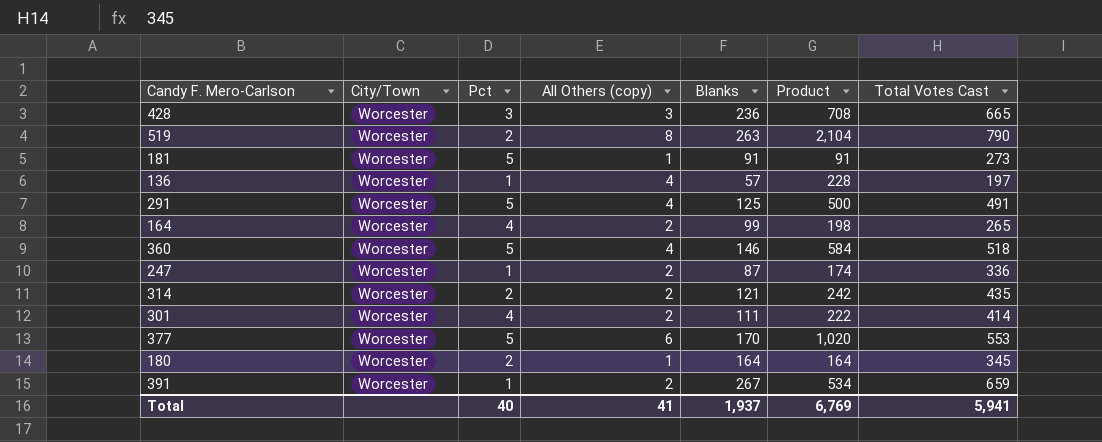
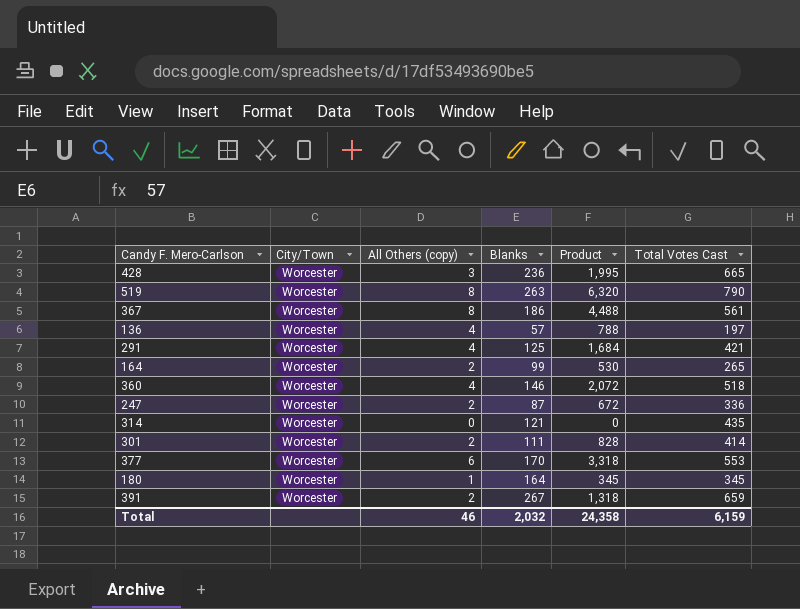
column Pct | position: 3 -> none
column Product | formula: [All Others (copy)] * [Blanks] -> [All Others (copy)] * [Total Votes Cast]
row 181: Worcester | 5 | 1 | 91 | 91 | 273 -> none
row 367: none -> Worcester | 8 | 186 | 4,488 | 561
291 | Total Votes Cast: 491 -> 421
314 | All Others (copy): 2 -> 0
Total | All Others (copy): 41 -> 46
Total | Blanks: 1,937 -> 2,032
Total | Product: 6,769 -> 24,358
Total | Total Votes Cast: 5,941 -> 6,159

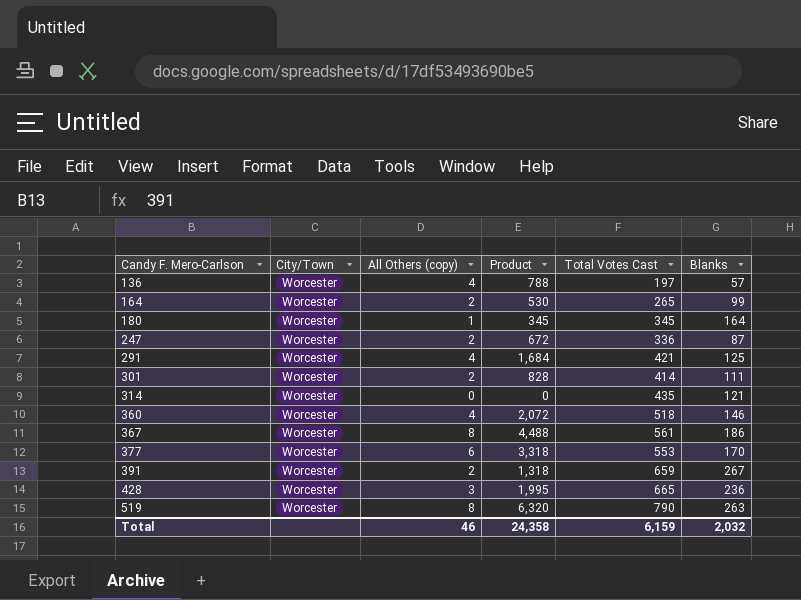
row order: none -> Candy F. Mero-Carlson ascending
column Blanks | position: 4 -> 6

